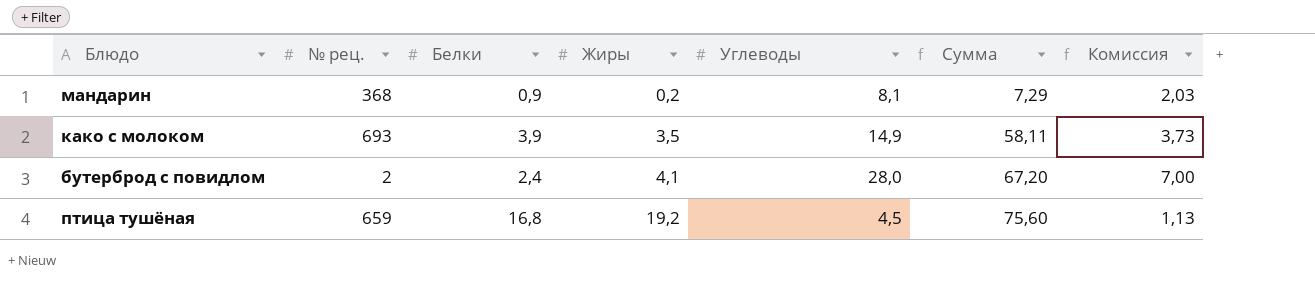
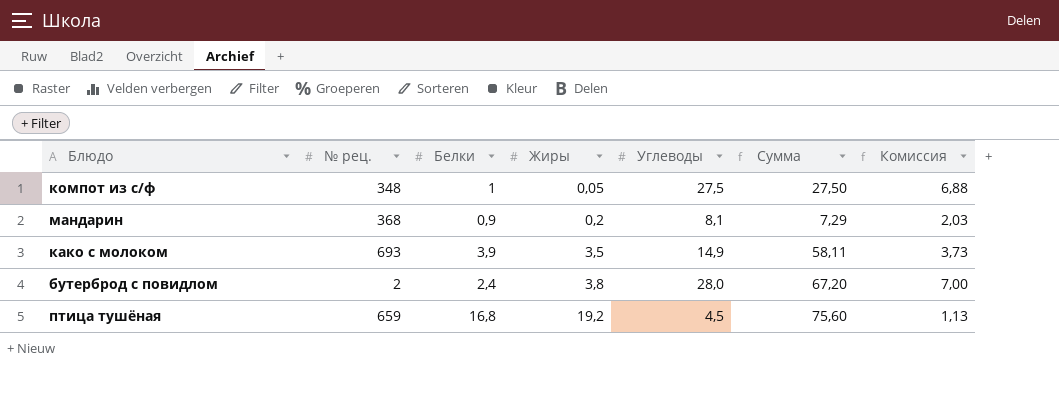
row компот из с/ф: none -> 348 | 1 | 0,05 | 27,5 | 27,50 | 6,88
бутерброд с повидлом | Жиры: 4,1 -> 3,8

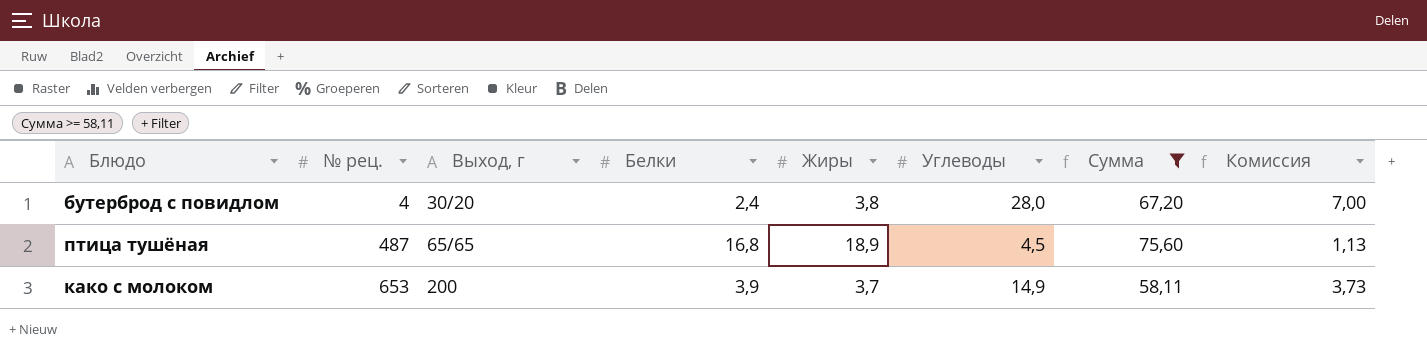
filter: none -> Сумма >= 58,11
row order: Жиры ascending -> № рец. ascending
column Выход, г | position: none -> 3
бутерброд с повидлом | № рец.: 2 -> 4
птица тушёная | № рец.: 659 -> 487
птица тушёная | Жиры: 19,2 -> 18,9
како с молоком | № рец.: 693 -> 653
како с молоком | Жиры: 3,5 -> 3,7

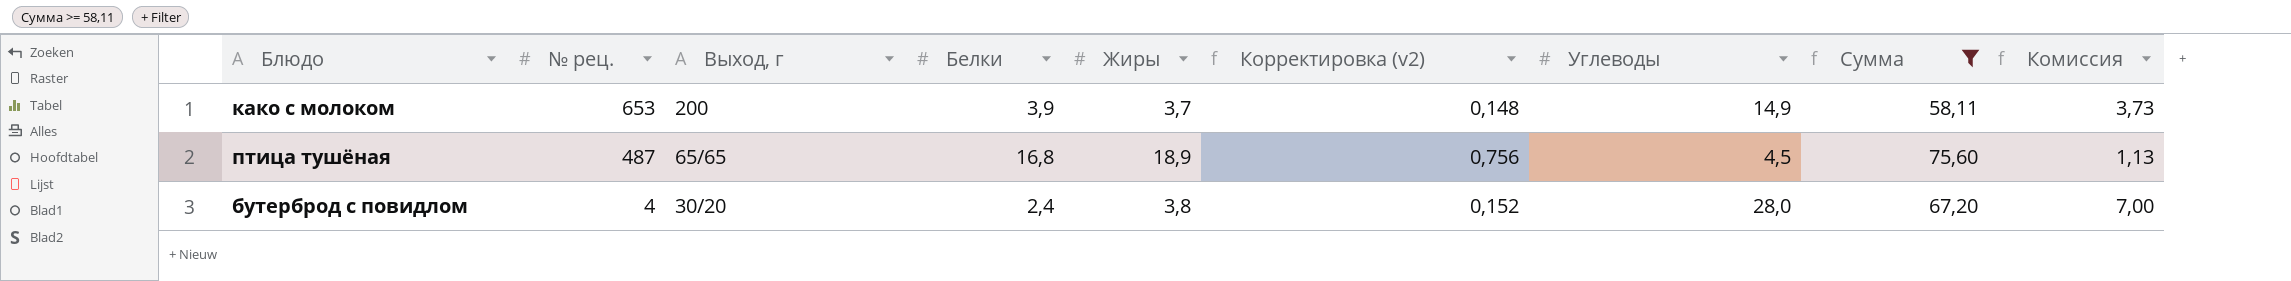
row order: № рец. ascending -> № рец. descending
column Корректировка (v2) | formula: none -> [Жиры] * 0,04

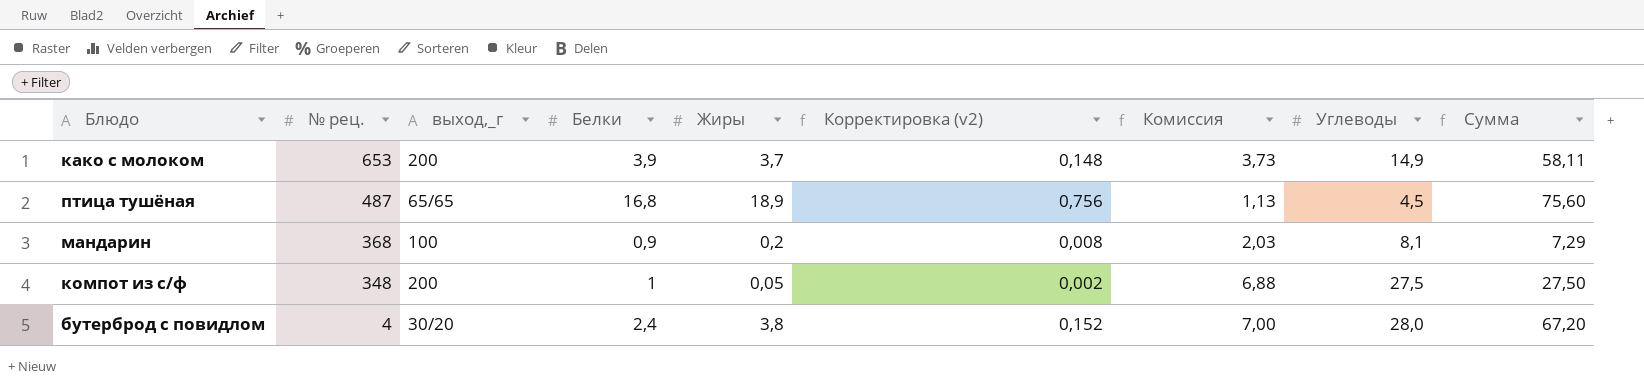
filter: Сумма >= 58,11 -> none
column name: Выход, г -> выход,_г
column Комиссия | position: 9 -> 7

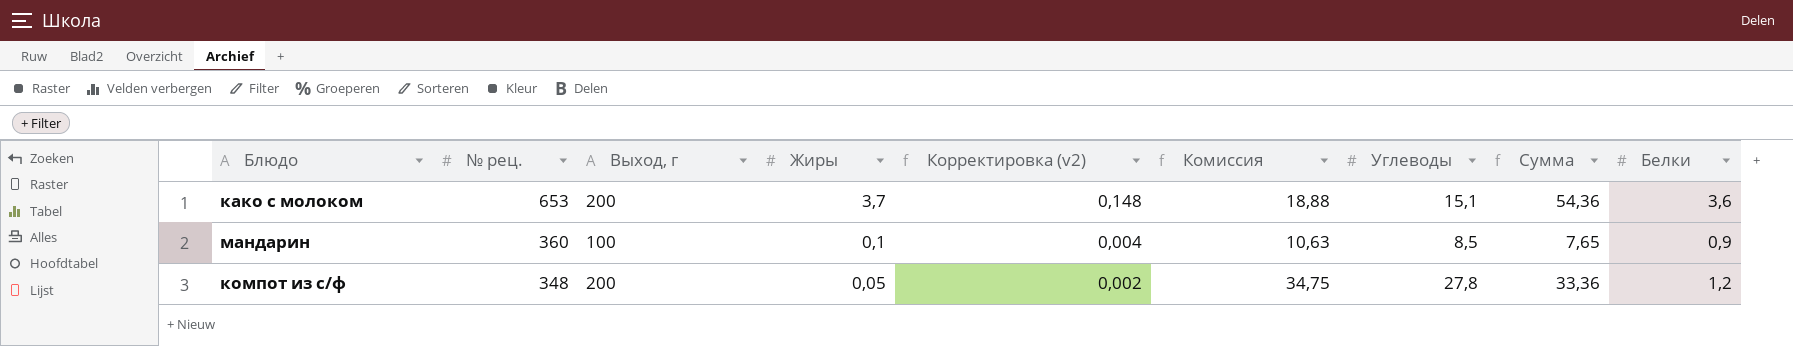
column name: выход,_г -> Выход, г
column Комиссия | formula: [Углеводы] * 0,25 -> [Углеводы] * 1,25
column Белки | position: 4 -> 9
row птица тушёная: 487 | 65/65 | 16,8 | 18,9 | 0,756 | 1,13 | 4,5 | 75,60 -> none
row бутерброд с повидлом: 4 | 30/20 | 2,4 | 3,8 | 0,152 | 7,00 | 28,0 | 67,20 -> none
како с молоком | Углеводы: 14,9 -> 15,1
како с молоком | Сумма: 58,11 -> 54,36
како с молоком | Белки: 3,9 -> 3,6
мандарин | № рец.: 368 -> 360
мандарин | Жиры: 0,2 -> 0,1
мандарин | Корректировка (v2): 0,008 -> 0,004
мандарин | Углеводы: 8,1 -> 8,5
мандарин | Сумма: 7,29 -> 7,65
компот из с/ф | Углеводы: 27,5 -> 27,8
компот из с/ф | Сумма: 27,50 -> 33,36
компот из с/ф | Белки: 1 -> 1,2

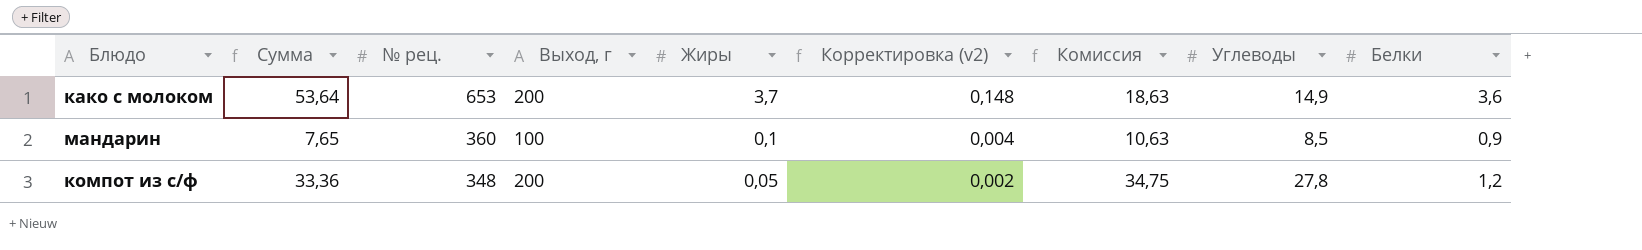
column Сумма | position: 8 -> 2
како с молоком | Сумма: 54,36 -> 53,64
како с молоком | Комиссия: 18,88 -> 18,63
како с молоком | Углеводы: 15,1 -> 14,9

